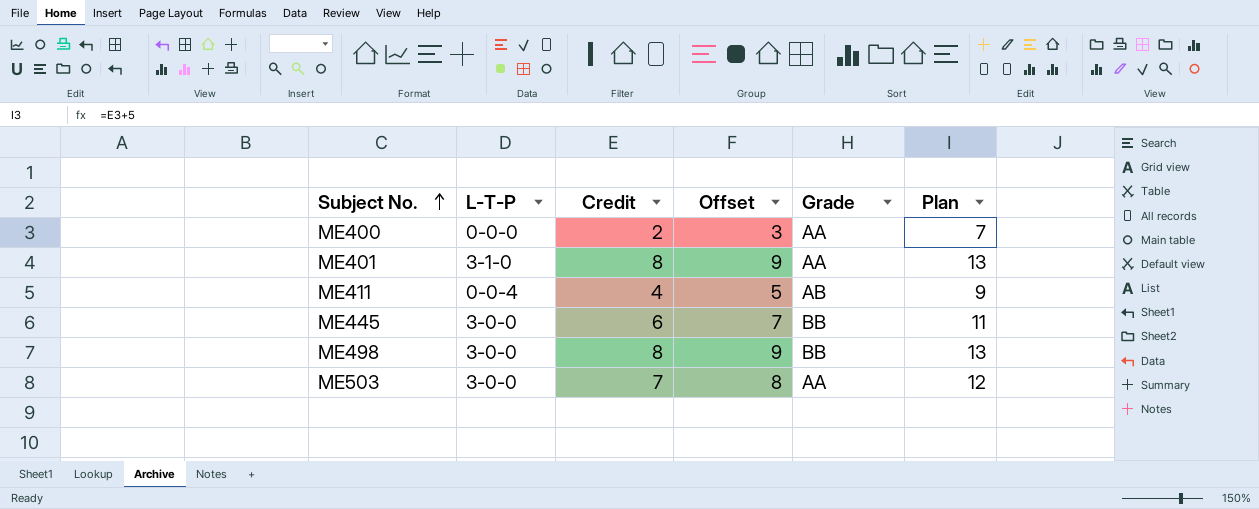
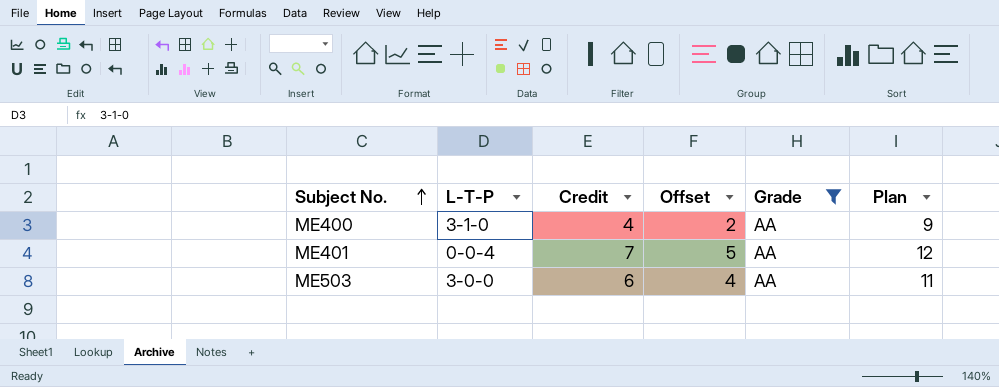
filter: none -> Grade = AA
column Offset | formula: [Credit] + 1 -> [Credit] - 2
ME400 | L-T-P: 0-0-0 -> 3-1-0
ME400 | Credit: 2 -> 4
ME400 | Plan: 7 -> 9
ME401 | L-T-P: 3-1-0 -> 0-0-4
ME401 | Credit: 8 -> 7
ME401 | Plan: 13 -> 12
ME503 | Credit: 7 -> 6
ME503 | Plan: 12 -> 11

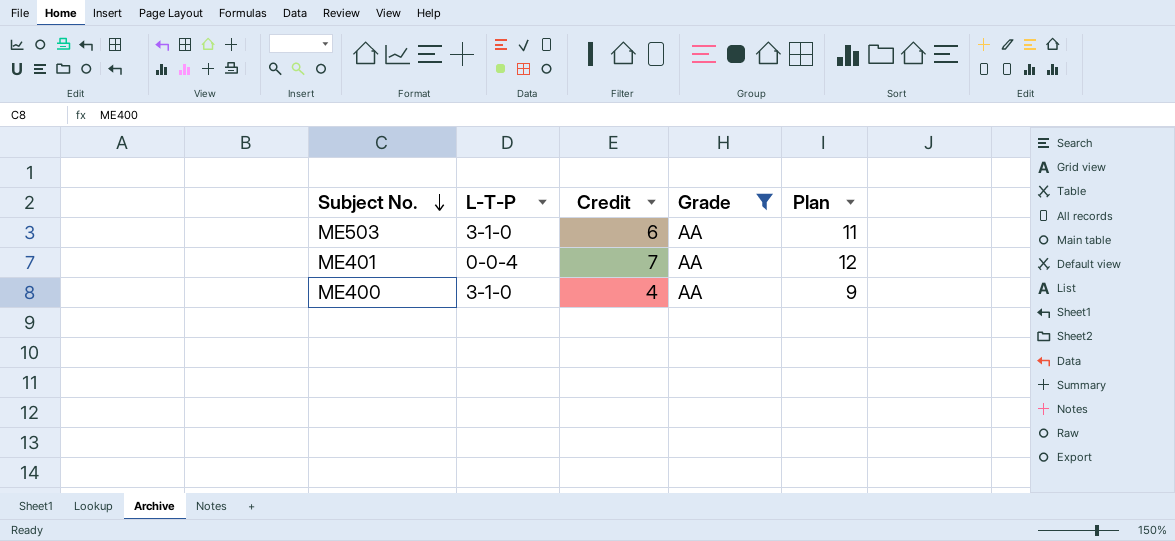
row order: Subject No. ascending -> Subject No. descending
column Offset | formula: [Credit] - 2 -> none
ME503 | L-T-P: 3-0-0 -> 3-1-0

